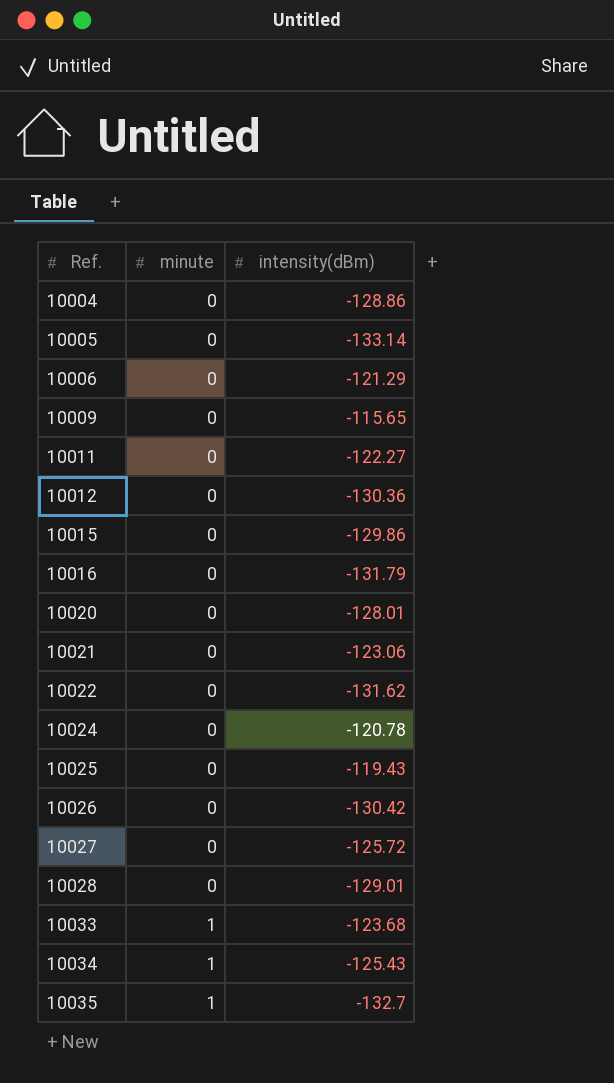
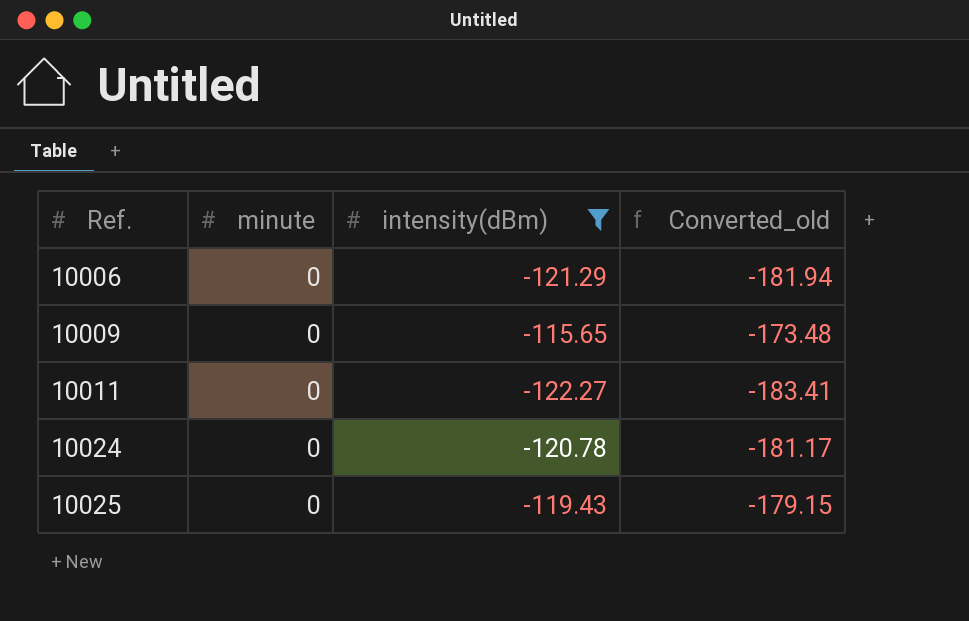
filter: none -> intensity(dBm) >= -122.27
column Converted_old | formula: none -> [intensity(dBm)] * 1.5

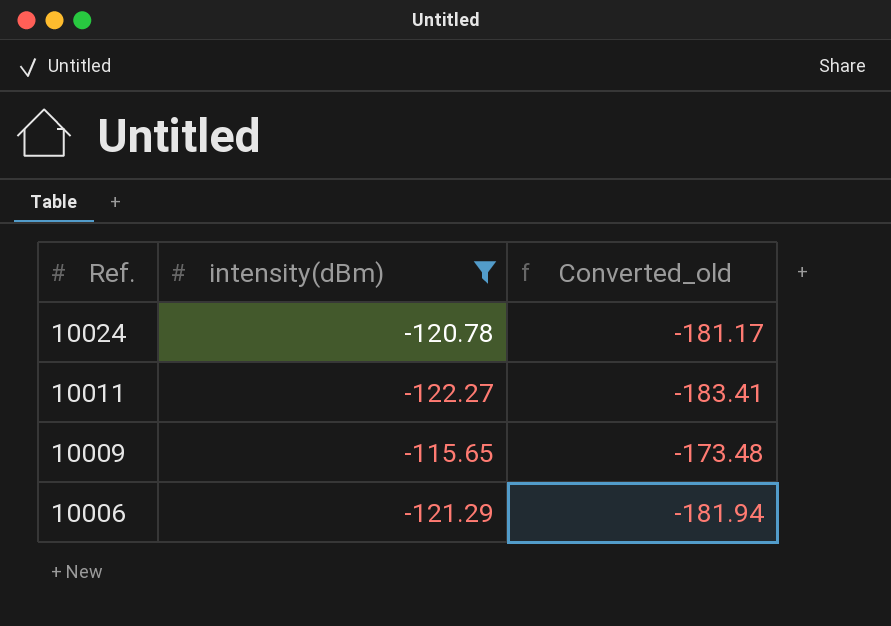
row order: Ref. ascending -> Ref. descending
column minute | position: 2 -> none
row 10025: 0 | -119.43 | -179.15 -> none

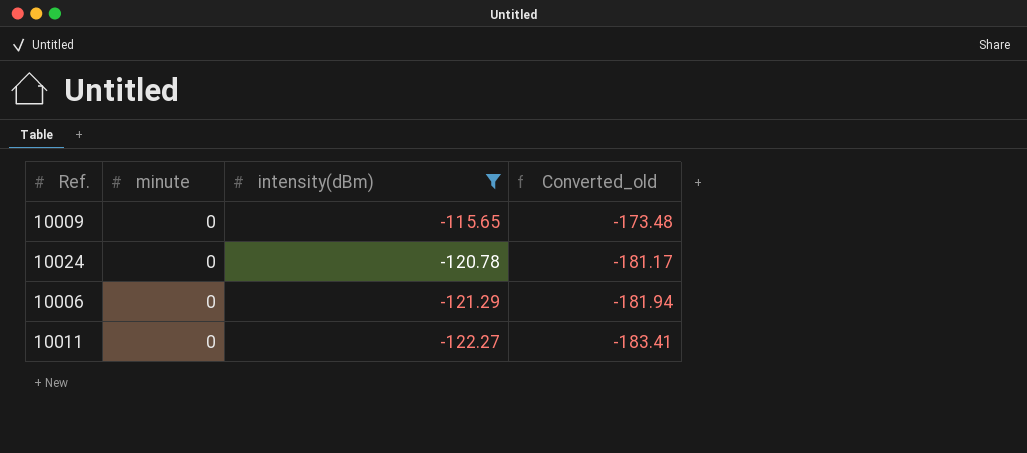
row order: Ref. descending -> intensity(dBm) descending
column minute | position: none -> 2

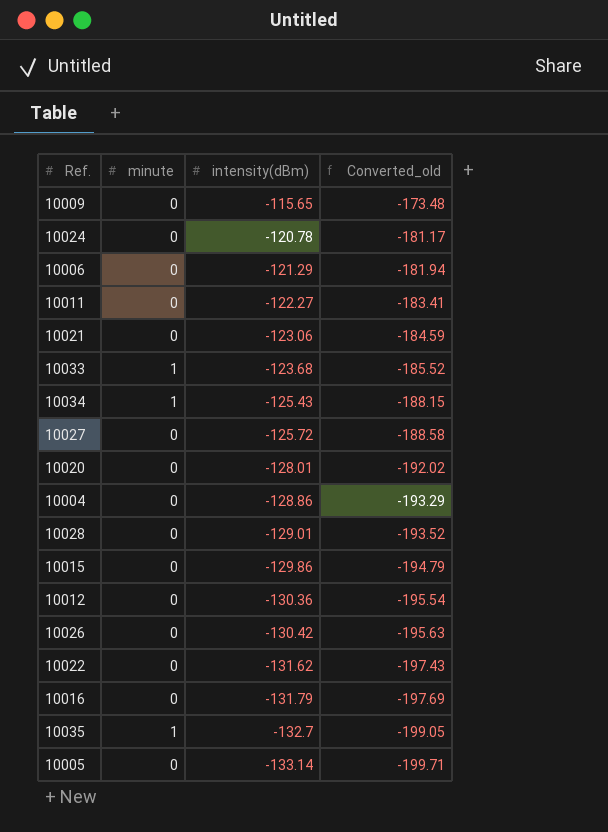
filter: intensity(dBm) >= -122.27 -> none

